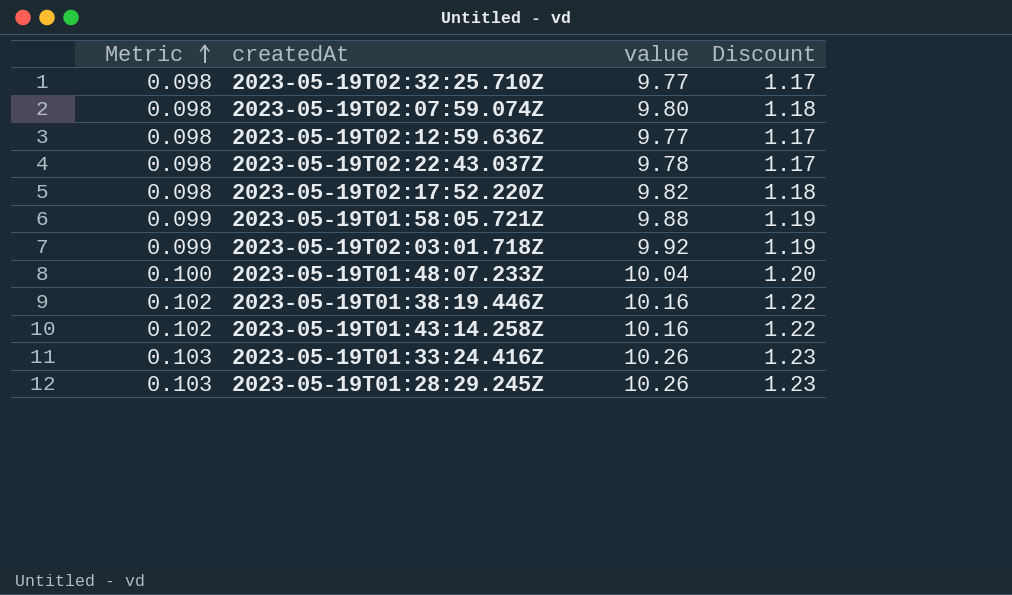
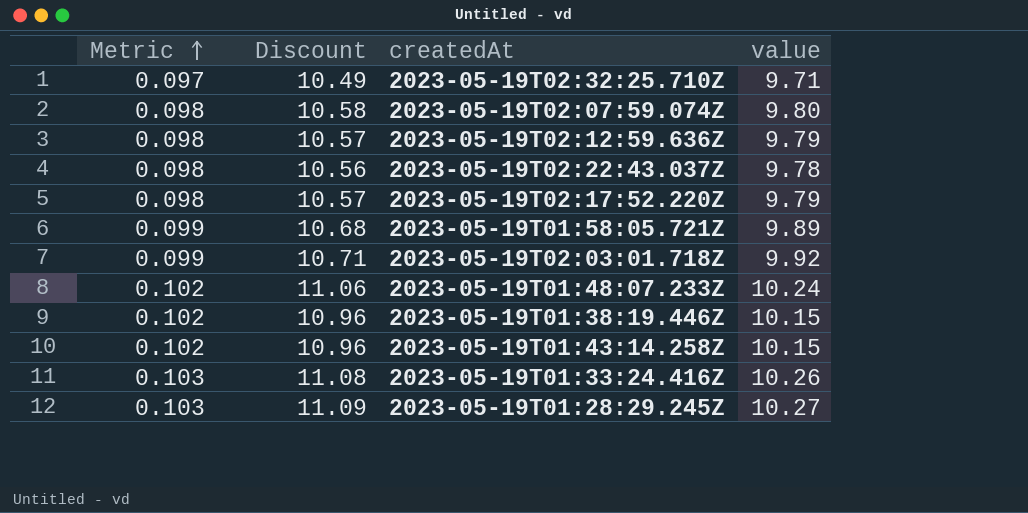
column Discount | formula: [value] * 0.12 -> [value] * 1.08
column Discount | position: 4 -> 2
2023-05-19T02:32:25.710Z | Metric: 0.098 -> 0.097
2023-05-19T02:32:25.710Z | value: 9.77 -> 9.71
2023-05-19T02:12:59.636Z | value: 9.77 -> 9.79
2023-05-19T02:17:52.220Z | value: 9.82 -> 9.79
2023-05-19T01:58:05.721Z | value: 9.88 -> 9.89
2023-05-19T01:48:07.233Z | Metric: 0.100 -> 0.102
2023-05-19T01:48:07.233Z | value: 10.04 -> 10.24
2023-05-19T01:38:19.446Z | value: 10.16 -> 10.15
2023-05-19T01:43:14.258Z | value: 10.16 -> 10.15
2023-05-19T01:28:29.245Z | value: 10.26 -> 10.27

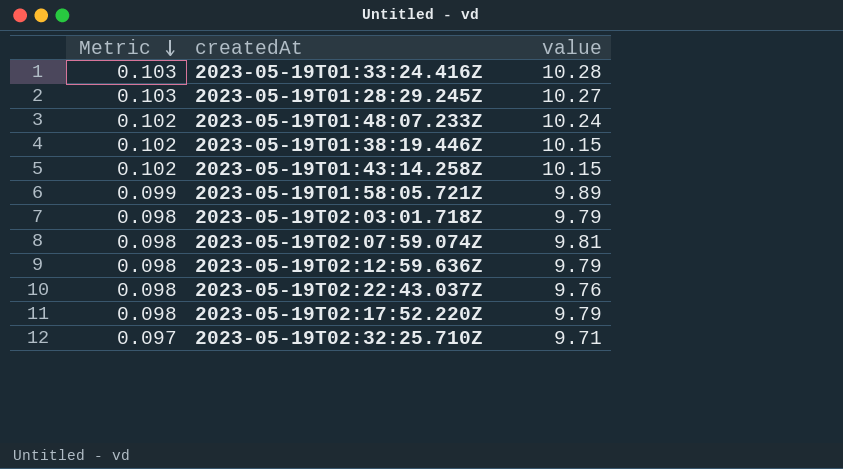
row order: Metric ascending -> Metric descending
column Discount | formula: [value] * 1.08 -> none
2023-05-19T01:33:24.416Z | value: 10.26 -> 10.28
2023-05-19T02:03:01.718Z | Metric: 0.099 -> 0.098
2023-05-19T02:03:01.718Z | value: 9.92 -> 9.79
2023-05-19T02:07:59.074Z | value: 9.80 -> 9.81
2023-05-19T02:22:43.037Z | value: 9.78 -> 9.76

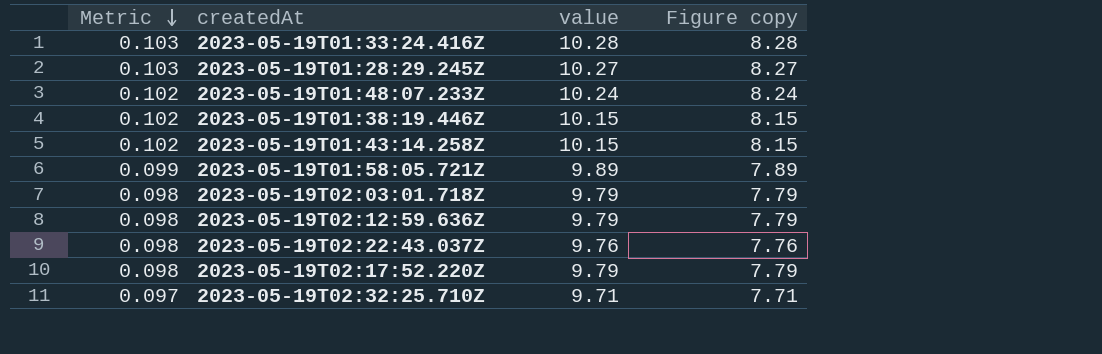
column Figure copy | formula: none -> [value] - 2
row 2023-05-19T02:07:59.074Z: 0.098 | 9.81 -> none

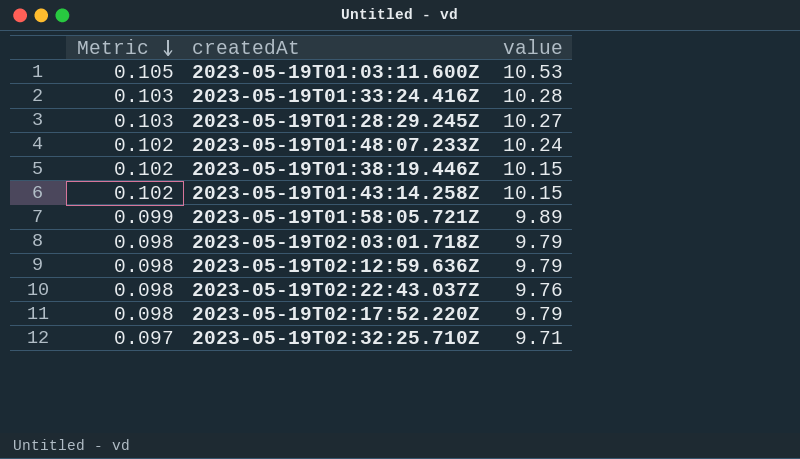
column Figure copy | formula: [value] - 2 -> none
row 2023-05-19T01:03:11.600Z: none -> 0.105 | 10.53

